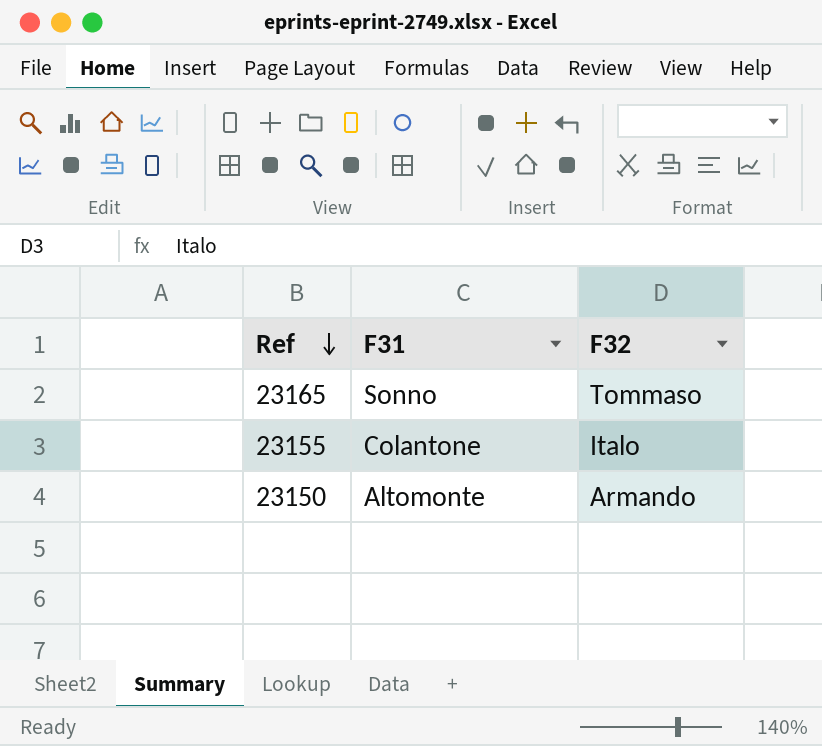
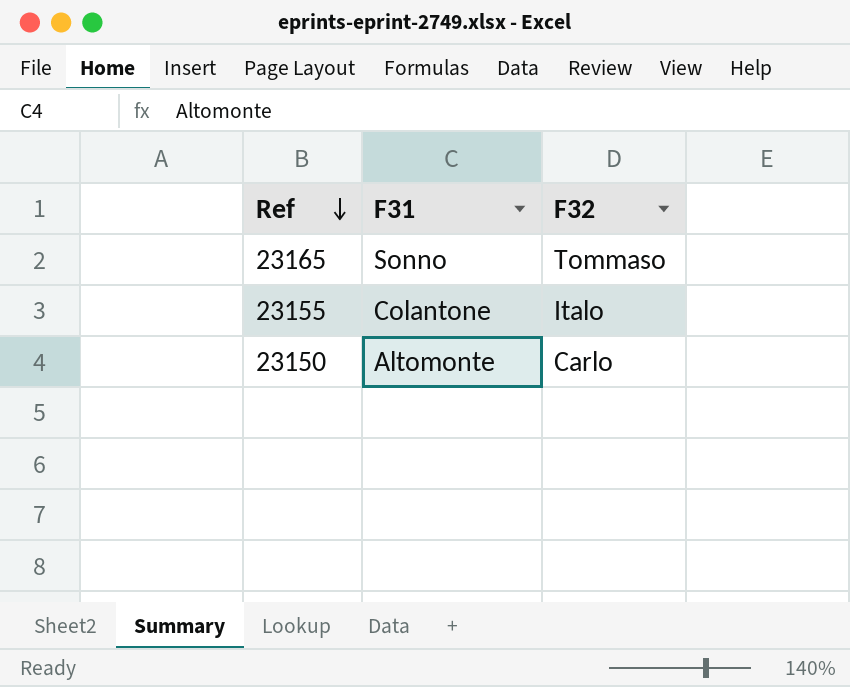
23150 | F32: Armando -> Carlo

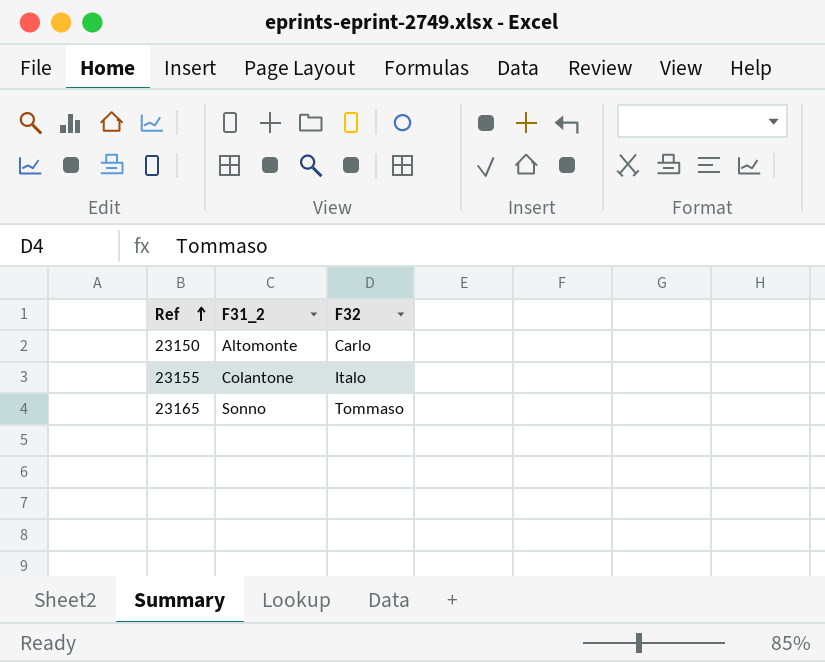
row order: Ref descending -> Ref ascending
column name: F31 -> F31_2

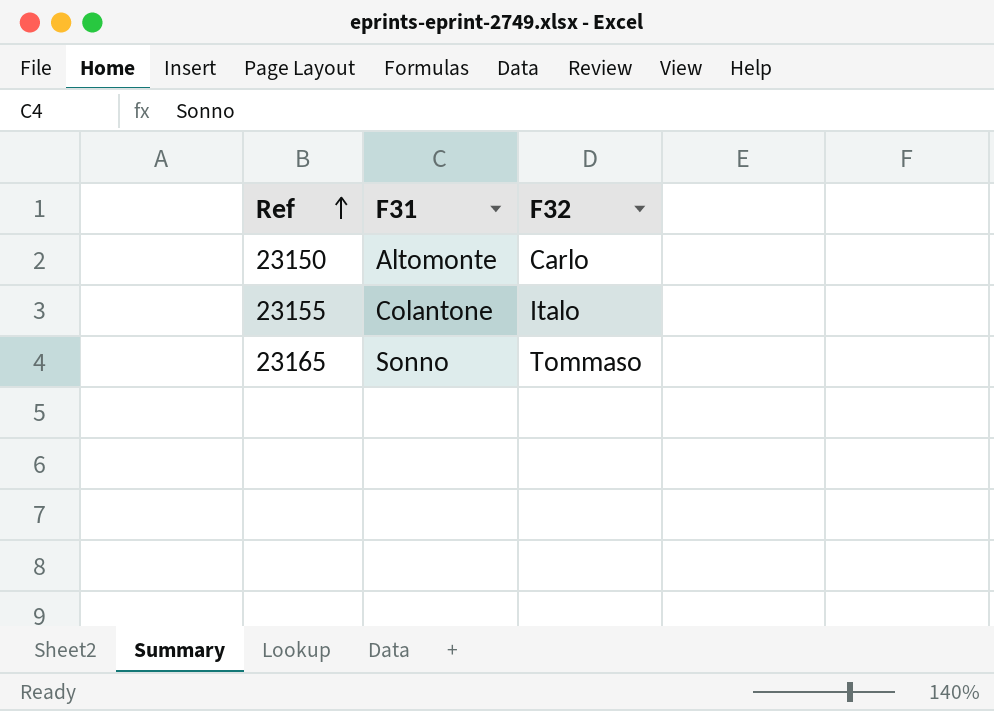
column name: F31_2 -> F31

